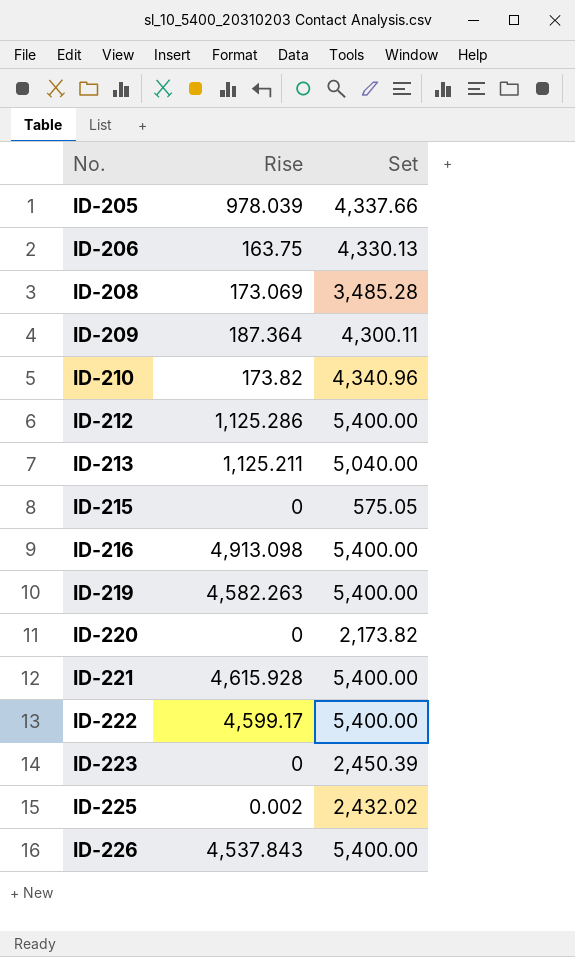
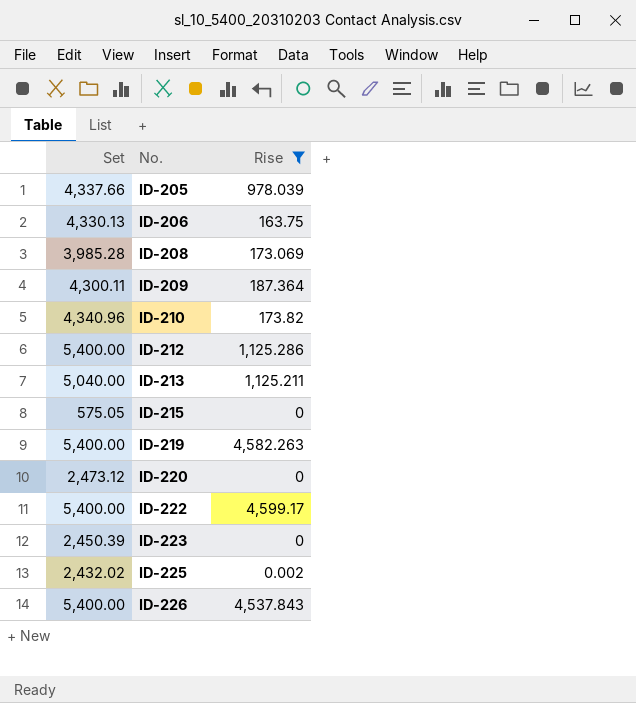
filter: none -> Rise <= 4,599.17
column Set | position: 3 -> 1
ID-208 | Set: 3,485.28 -> 3,985.28
ID-220 | Set: 2,173.82 -> 2,473.12

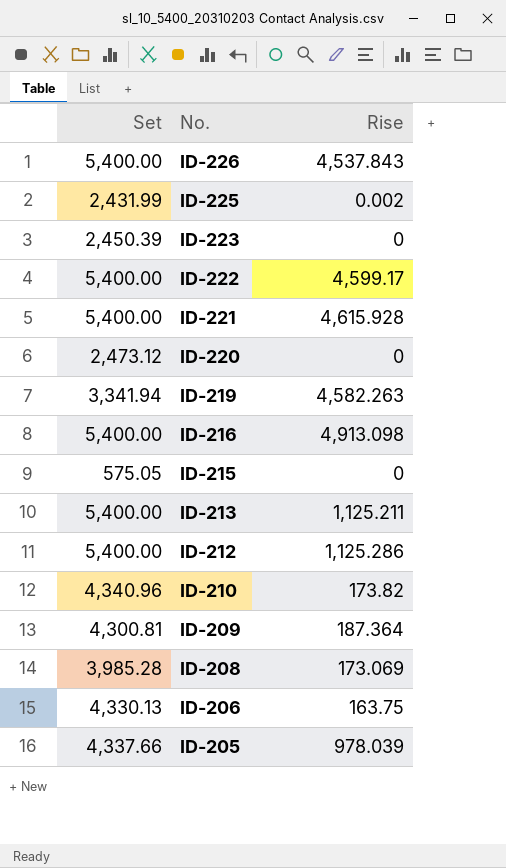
filter: Rise <= 4,599.17 -> none
row order: No. ascending -> No. descending
ID-225 | Set: 2,432.02 -> 2,431.99
ID-219 | Set: 5,400.00 -> 3,341.94
ID-213 | Set: 5,040.00 -> 5,400.00
ID-209 | Set: 4,300.11 -> 4,300.81

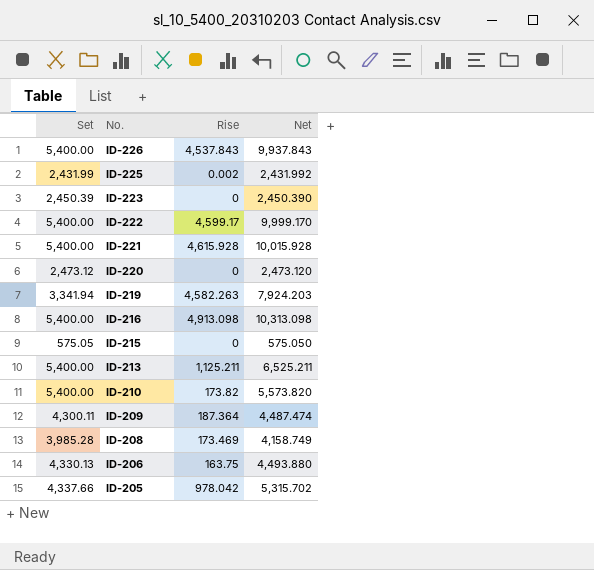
column Net | formula: none -> [Set] + [Rise]
row ID-212: 5,400.00 | 1,125.286 -> none
ID-210 | Set: 4,340.96 -> 5,400.00
ID-209 | Set: 4,300.81 -> 4,300.11
ID-208 | Rise: 173.069 -> 173.469
ID-205 | Rise: 978.039 -> 978.042

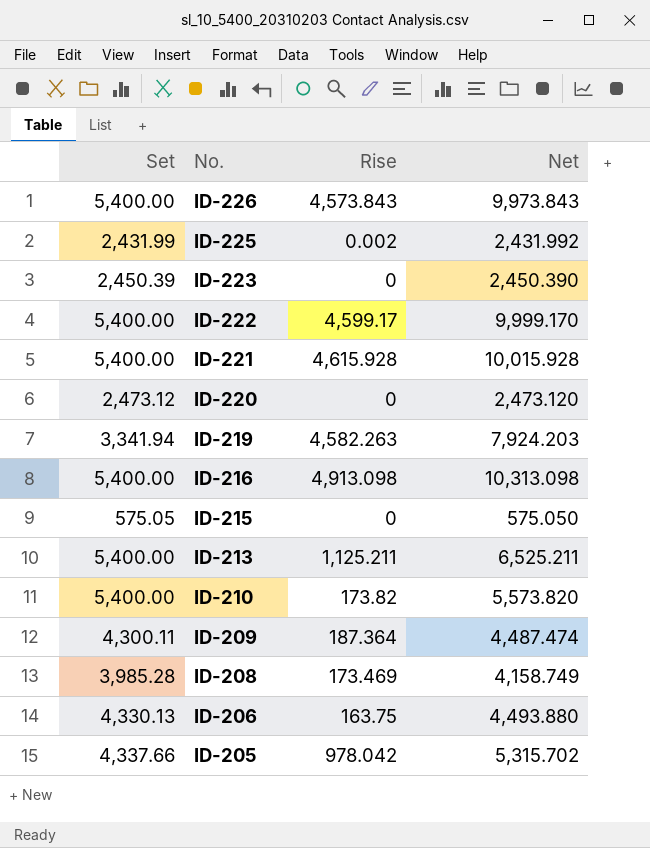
ID-226 | Rise: 4,537.843 -> 4,573.843
ID-226 | Net: 9,937.843 -> 9,973.843

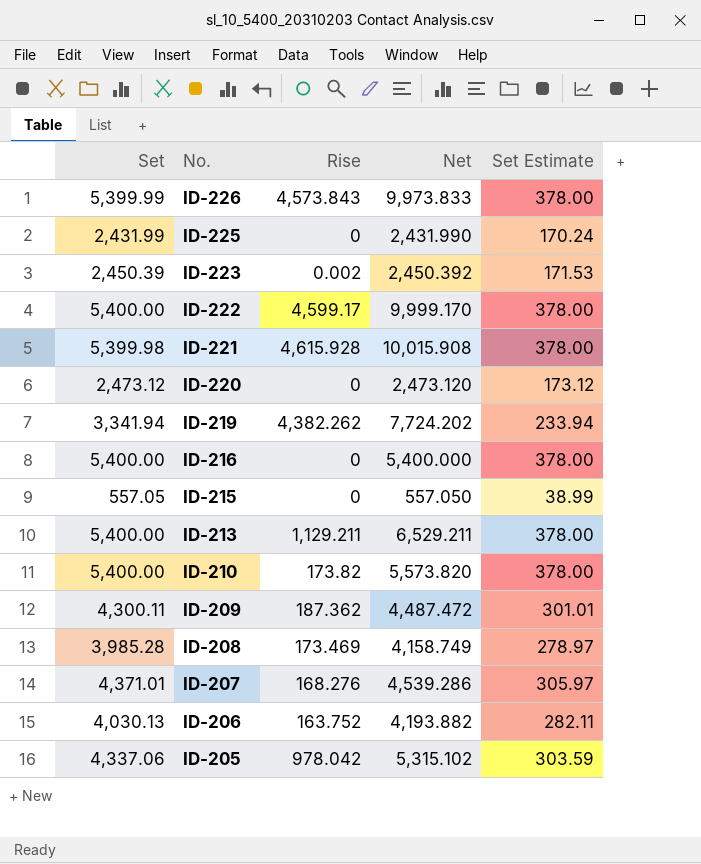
column Set Estimate | formula: none -> [Set] * 0.07
ID-226 | Set: 5,400.00 -> 5,399.99
ID-226 | Net: 9,973.843 -> 9,973.833
ID-225 | Rise: 0.002 -> 0
ID-225 | Net: 2,431.992 -> 2,431.990
ID-223 | Rise: 0 -> 0.002
ID-223 | Net: 2,450.390 -> 2,450.392
ID-221 | Set: 5,400.00 -> 5,399.98
ID-221 | Net: 10,015.928 -> 10,015.908
ID-219 | Rise: 4,582.263 -> 4,382.262
ID-219 | Net: 7,924.203 -> 7,724.202
ID-216 | Rise: 4,913.098 -> 0
ID-216 | Net: 10,313.098 -> 5,400.000
ID-215 | Set: 575.05 -> 557.05
ID-215 | Net: 575.050 -> 557.050
ID-213 | Rise: 1,125.211 -> 1,129.211
ID-213 | Net: 6,525.211 -> 6,529.211
ID-209 | Rise: 187.364 -> 187.362
ID-209 | Net: 4,487.474 -> 4,487.472
row ID-207: none -> 4,371.01 | 168.276 | 4,539.286 | 305.97
ID-206 | Set: 4,330.13 -> 4,030.13
ID-206 | Rise: 163.75 -> 163.752
ID-206 | Net: 4,493.880 -> 4,193.882
ID-205 | Set: 4,337.66 -> 4,337.06
ID-205 | Net: 5,315.702 -> 5,315.102

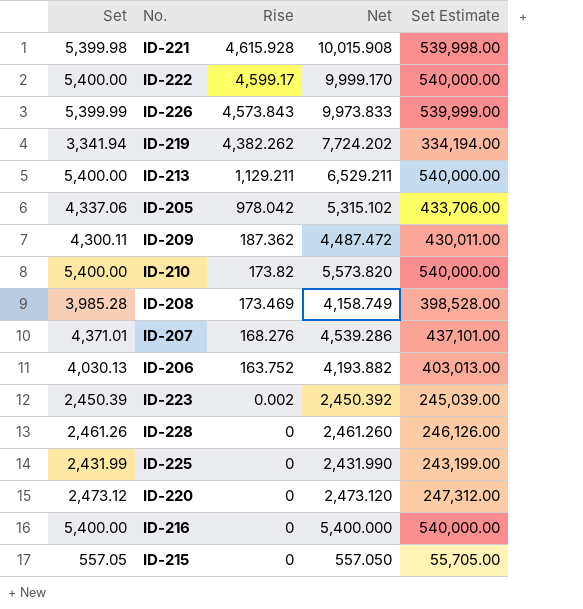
row order: No. descending -> Rise descending
column Set Estimate | formula: [Set] * 0.07 -> [Set] * 100
row ID-228: none -> 2,461.26 | 0 | 2,461.260 | 246,126.00

